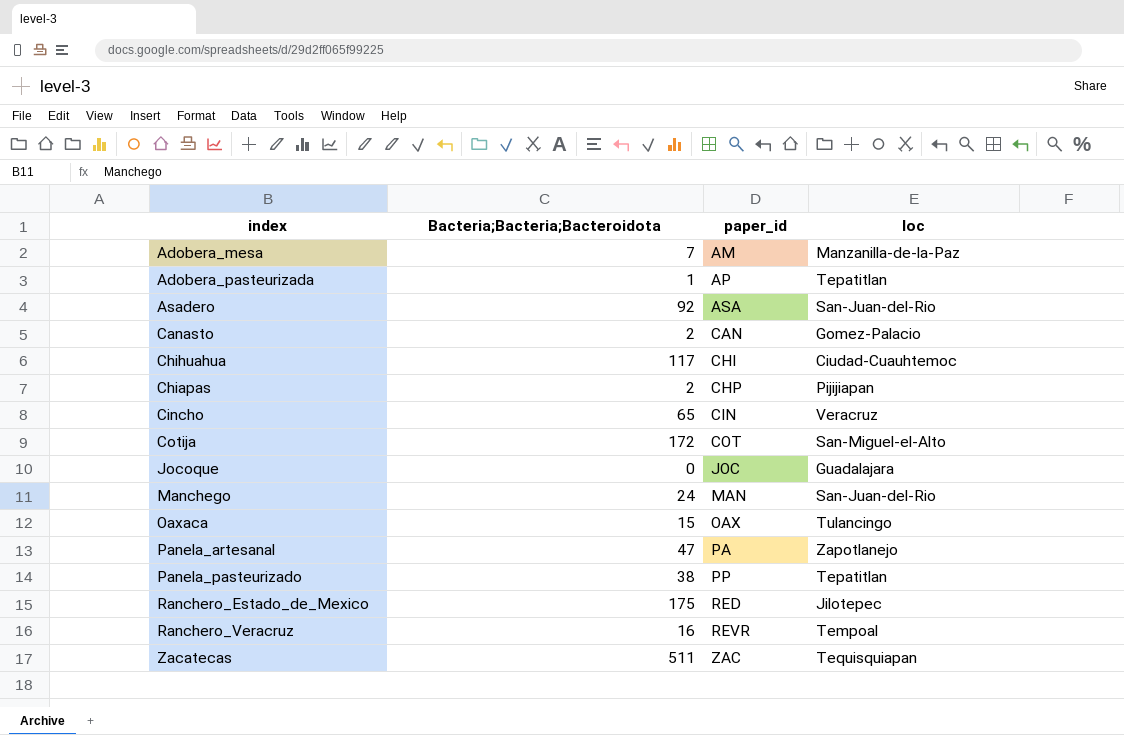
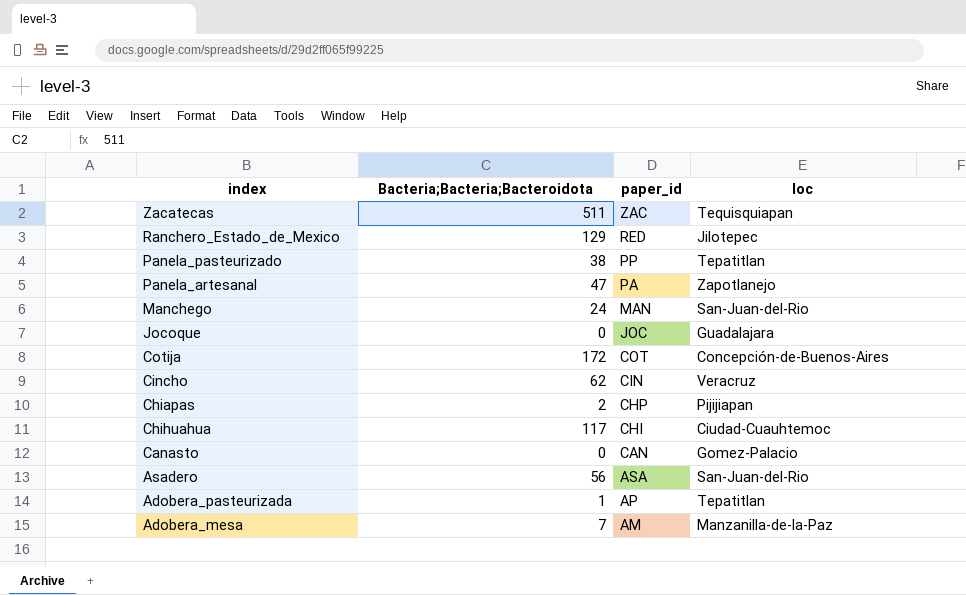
row order: paper_id ascending -> paper_id descending
row Oaxaca: 15 | OAX | Tulancingo -> none
row Ranchero_Veracruz: 16 | REVR | Tempoal -> none
Ranchero_Estado_de_Mexico | Bacteria;Bacteria;Bacteroidota: 175 -> 129
Cotija | loc: San-Miguel-el-Alto -> Concepción-de-Buenos-Aires
Cincho | Bacteria;Bacteria;Bacteroidota: 65 -> 62
Canasto | Bacteria;Bacteria;Bacteroidota: 2 -> 0
Asadero | Bacteria;Bacteria;Bacteroidota: 92 -> 56

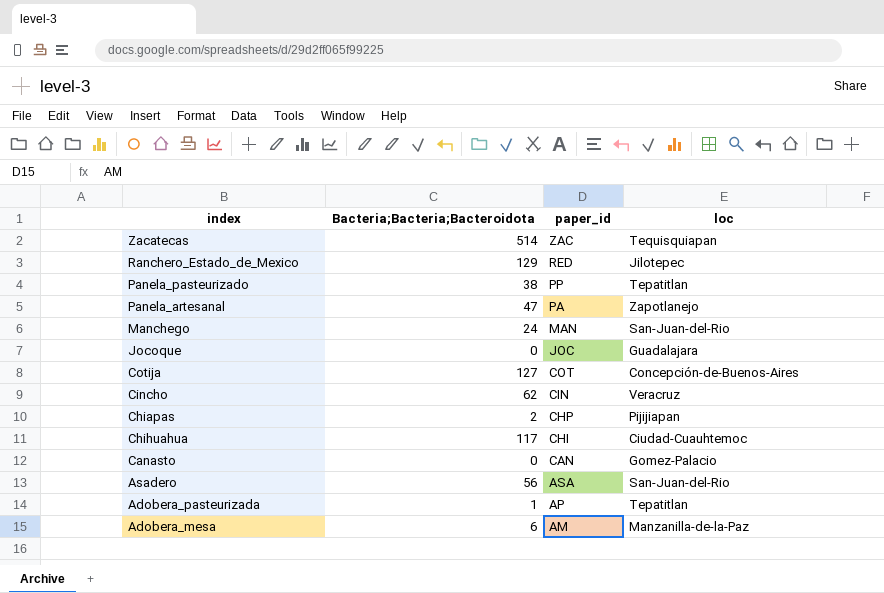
Zacatecas | Bacteria;Bacteria;Bacteroidota: 511 -> 514
Cotija | Bacteria;Bacteria;Bacteroidota: 172 -> 127
Adobera_mesa | Bacteria;Bacteria;Bacteroidota: 7 -> 6

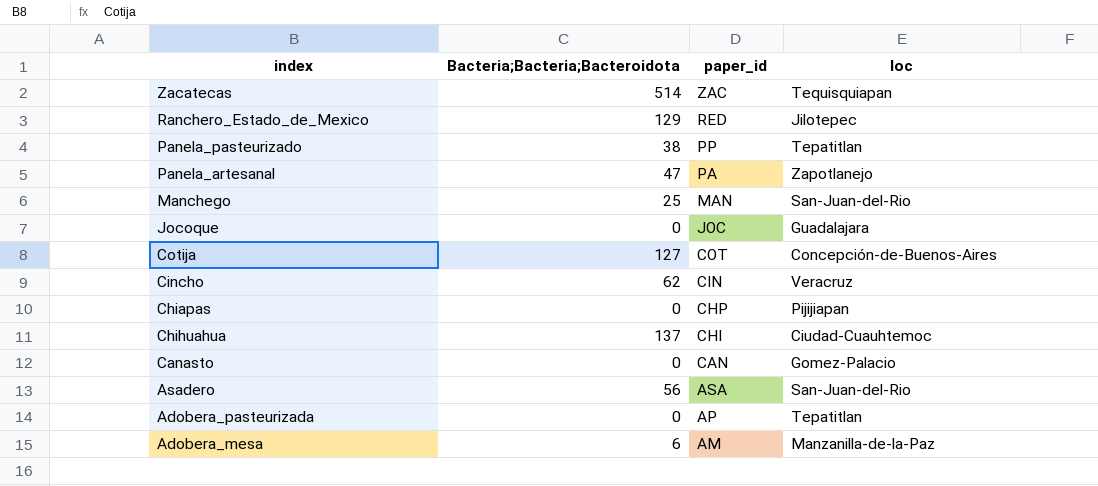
Manchego | Bacteria;Bacteria;Bacteroidota: 24 -> 25
Chiapas | Bacteria;Bacteria;Bacteroidota: 2 -> 0
Chihuahua | Bacteria;Bacteria;Bacteroidota: 117 -> 137
Adobera_pasteurizada | Bacteria;Bacteria;Bacteroidota: 1 -> 0

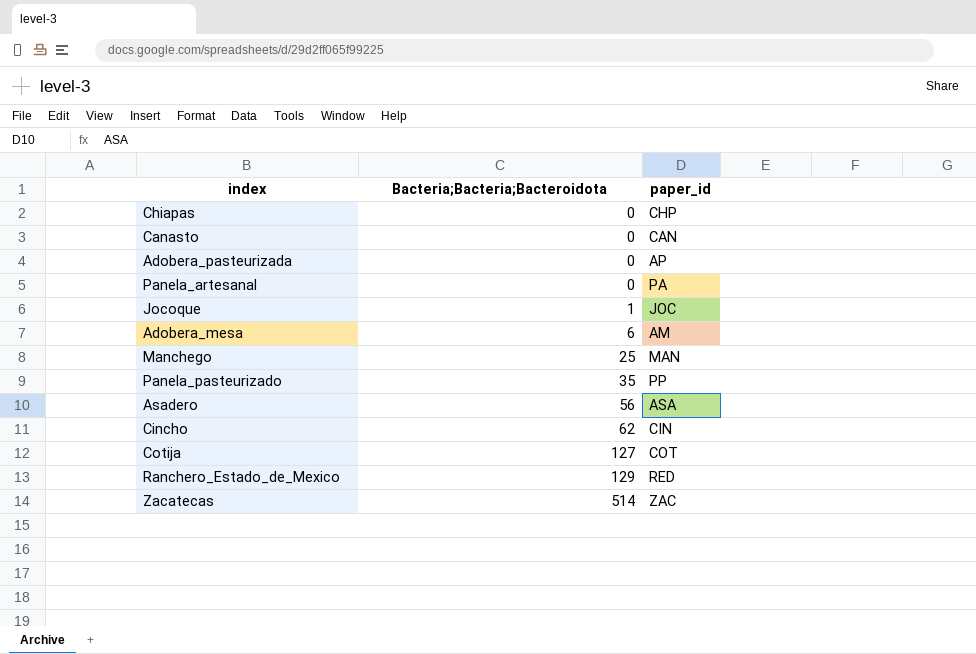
row order: paper_id descending -> Bacteria;Bacteria;Bacteroidota ascending
column loc | position: 4 -> none
row Chihuahua: 137 | CHI | Ciudad-Cuauhtemoc -> none
Panela_artesanal | Bacteria;Bacteria;Bacteroidota: 47 -> 0
Jocoque | Bacteria;Bacteria;Bacteroidota: 0 -> 1
Panela_pasteurizado | Bacteria;Bacteria;Bacteroidota: 38 -> 35

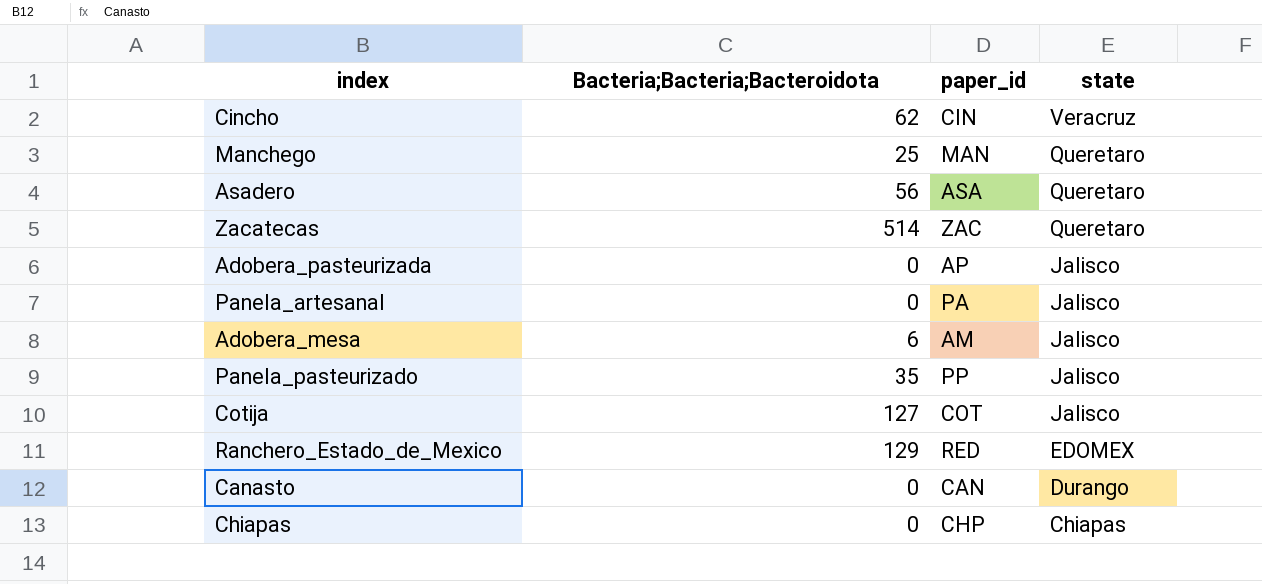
row order: Bacteria;Bacteria;Bacteroidota ascending -> state descending
column state | position: none -> 4
row Jocoque: 1 | JOC -> none

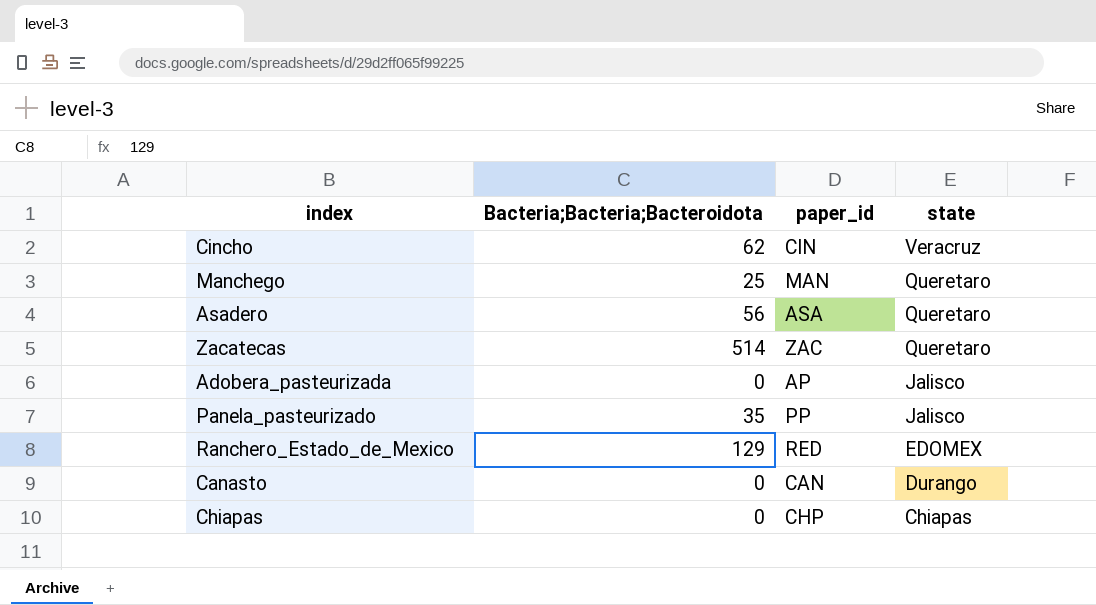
row Panela_artesanal: 0 | PA | Jalisco -> none
row Adobera_mesa: 6 | AM | Jalisco -> none
row Cotija: 127 | COT | Jalisco -> none

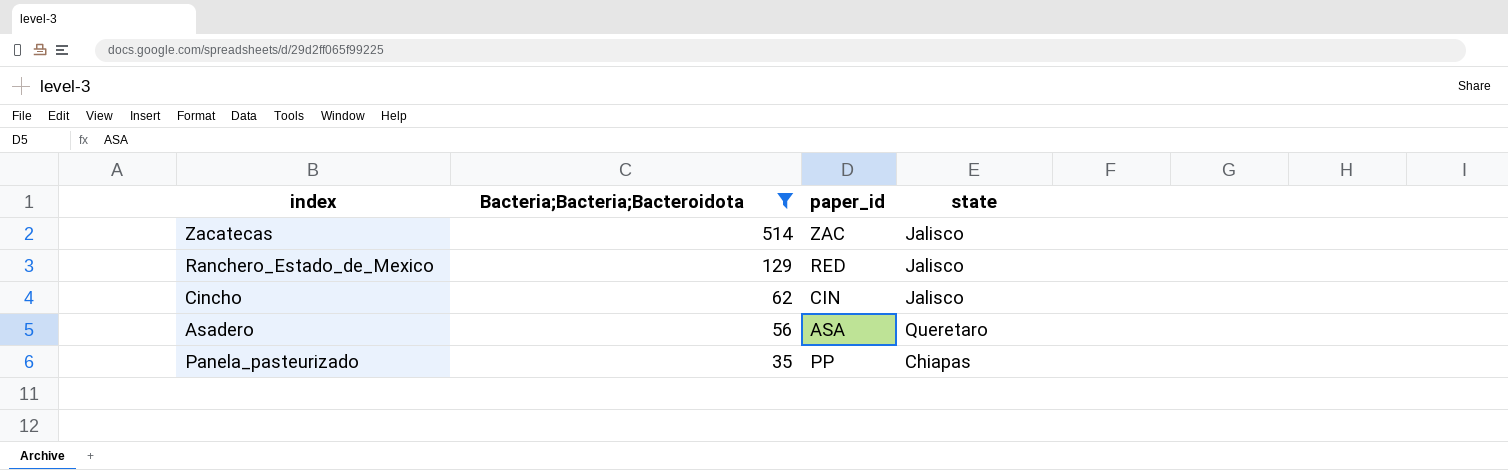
filter: none -> Bacteria;Bacteria;Bacteroidota >= 35
row order: state descending -> Bacteria;Bacteria;Bacteroidota descending
Zacatecas | state: Queretaro -> Jalisco
Ranchero_Estado_de_Mexico | state: EDOMEX -> Jalisco
Cincho | state: Veracruz -> Jalisco
Panela_pasteurizado | state: Jalisco -> Chiapas

